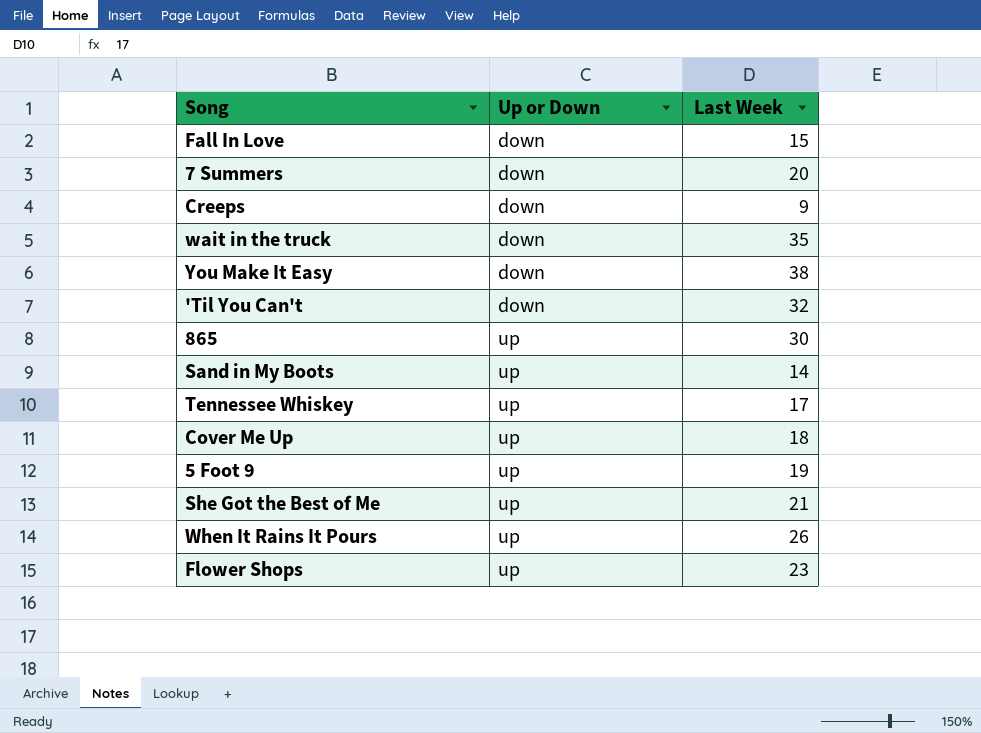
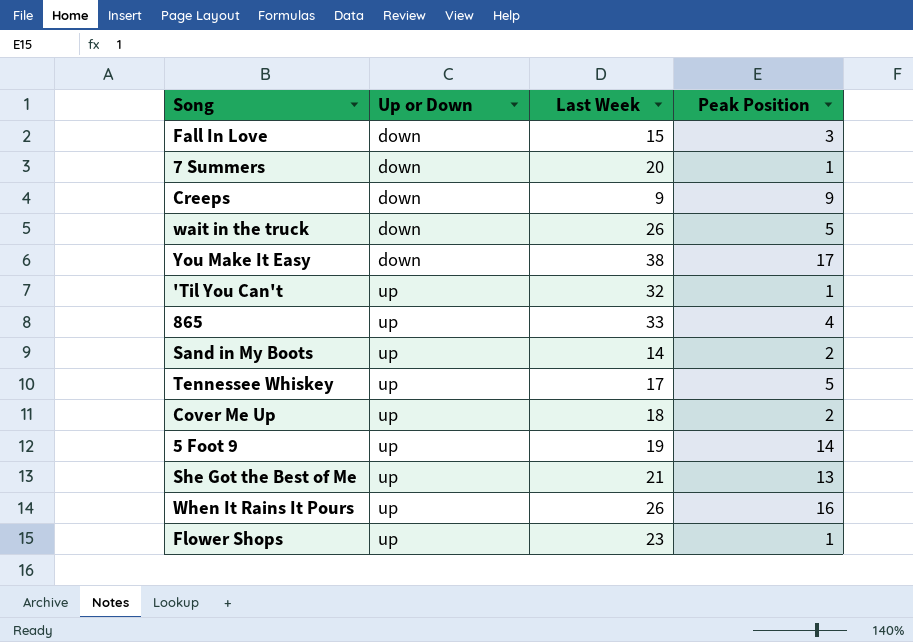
column Peak Position | position: none -> 4
wait in the truck | Last Week: 35 -> 26
'Til You Can't | Up or Down: down -> up
865 | Last Week: 30 -> 33

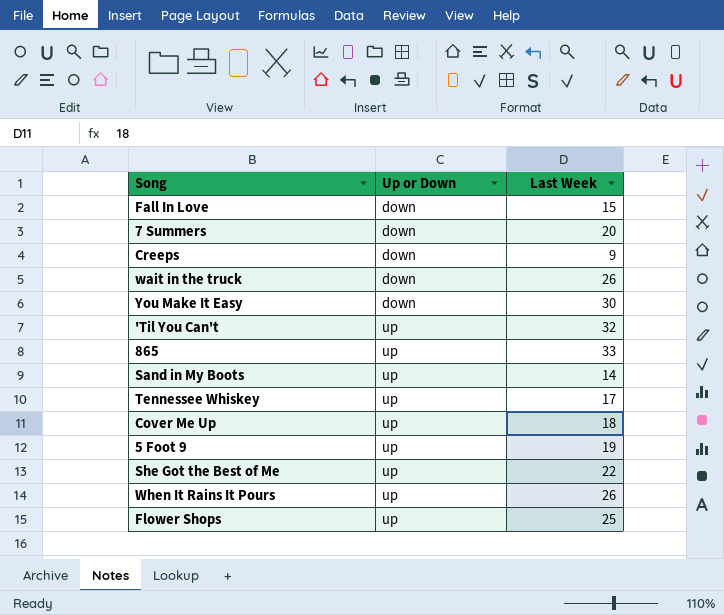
column Peak Position | position: 4 -> none
You Make It Easy | Last Week: 38 -> 30
She Got the Best of Me | Last Week: 21 -> 22
Flower Shops | Last Week: 23 -> 25

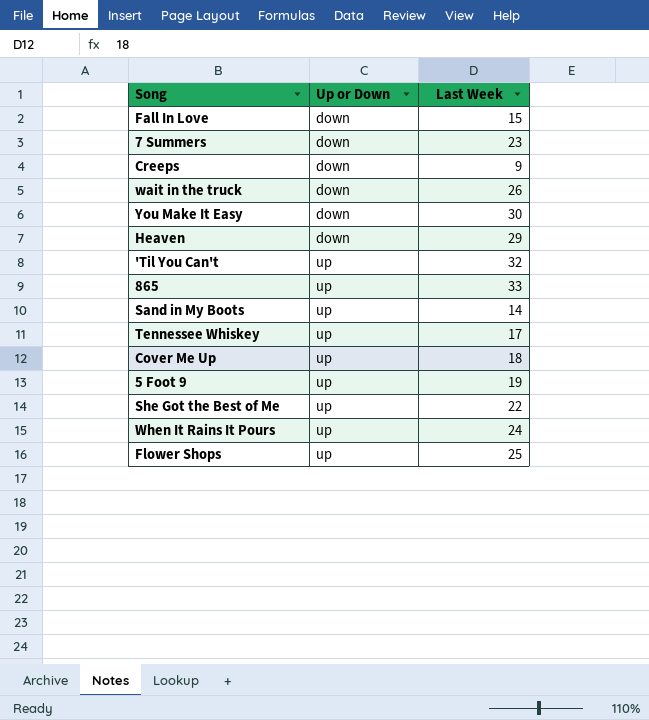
7 Summers | Last Week: 20 -> 23
row Heaven: none -> down | 29
When It Rains It Pours | Last Week: 26 -> 24

